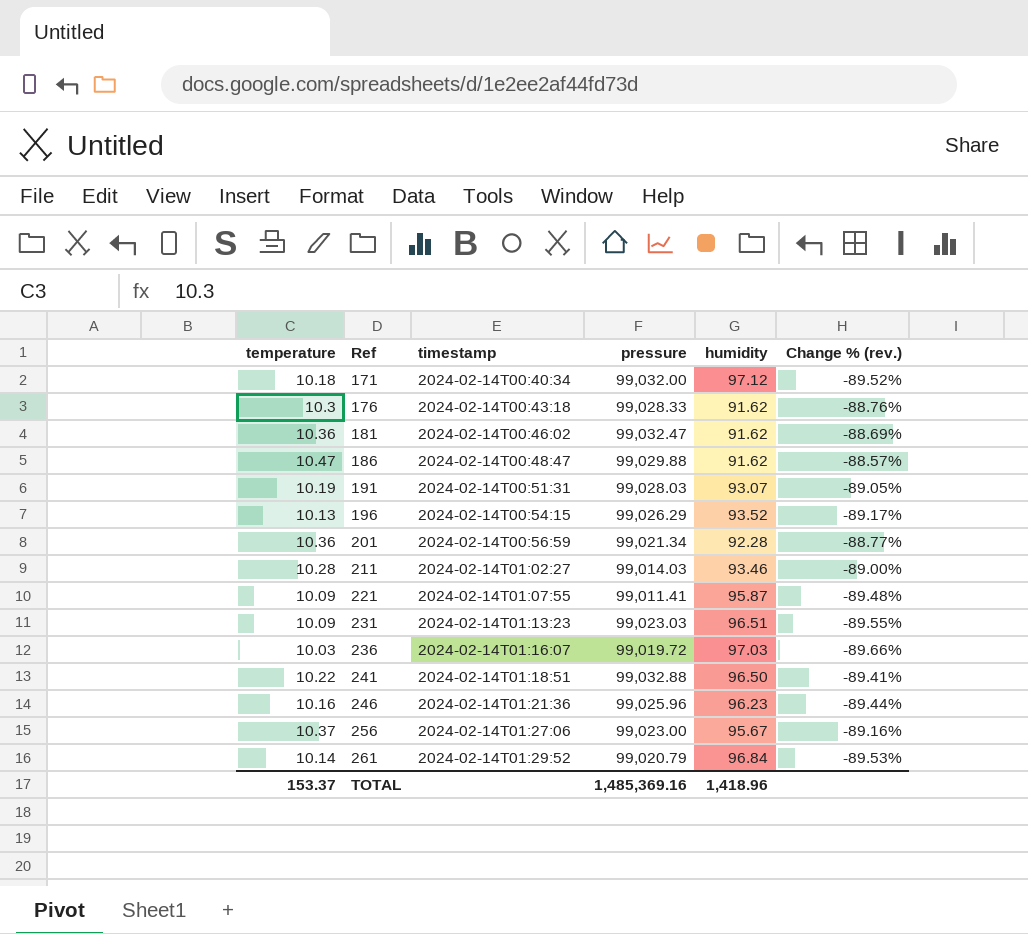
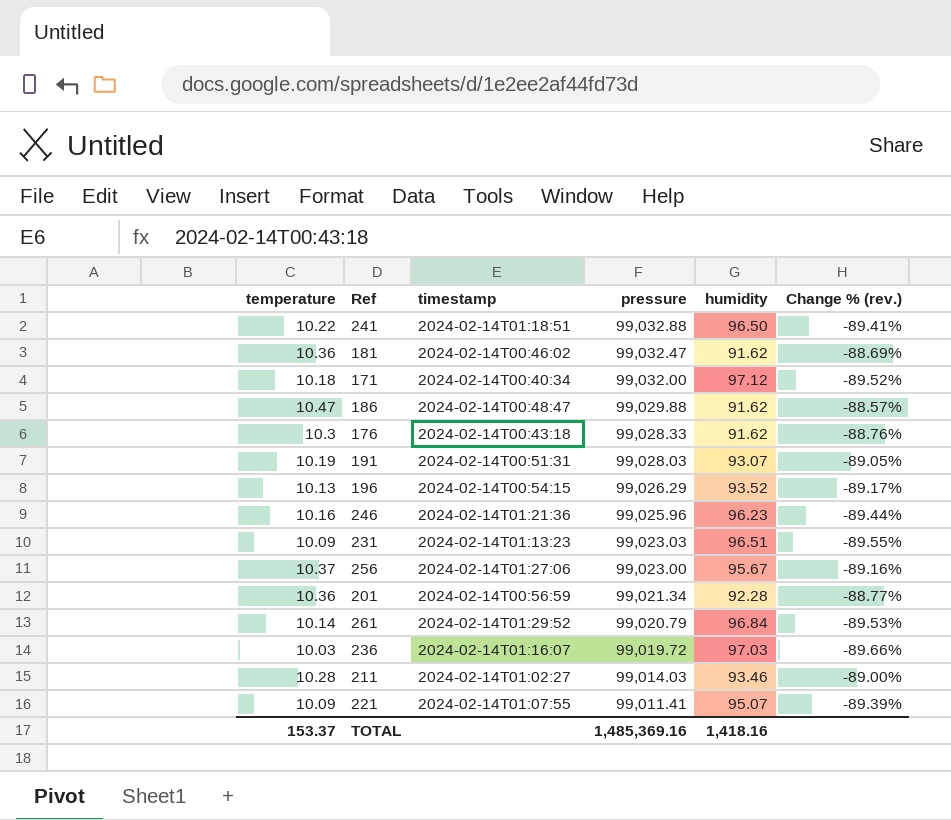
row order: Ref ascending -> pressure descending
221 | humidity: 95.87 -> 95.07
221 | Change % (rev.): -89.48% -> -89.39%
TOTAL | humidity: 1,418.96 -> 1,418.16

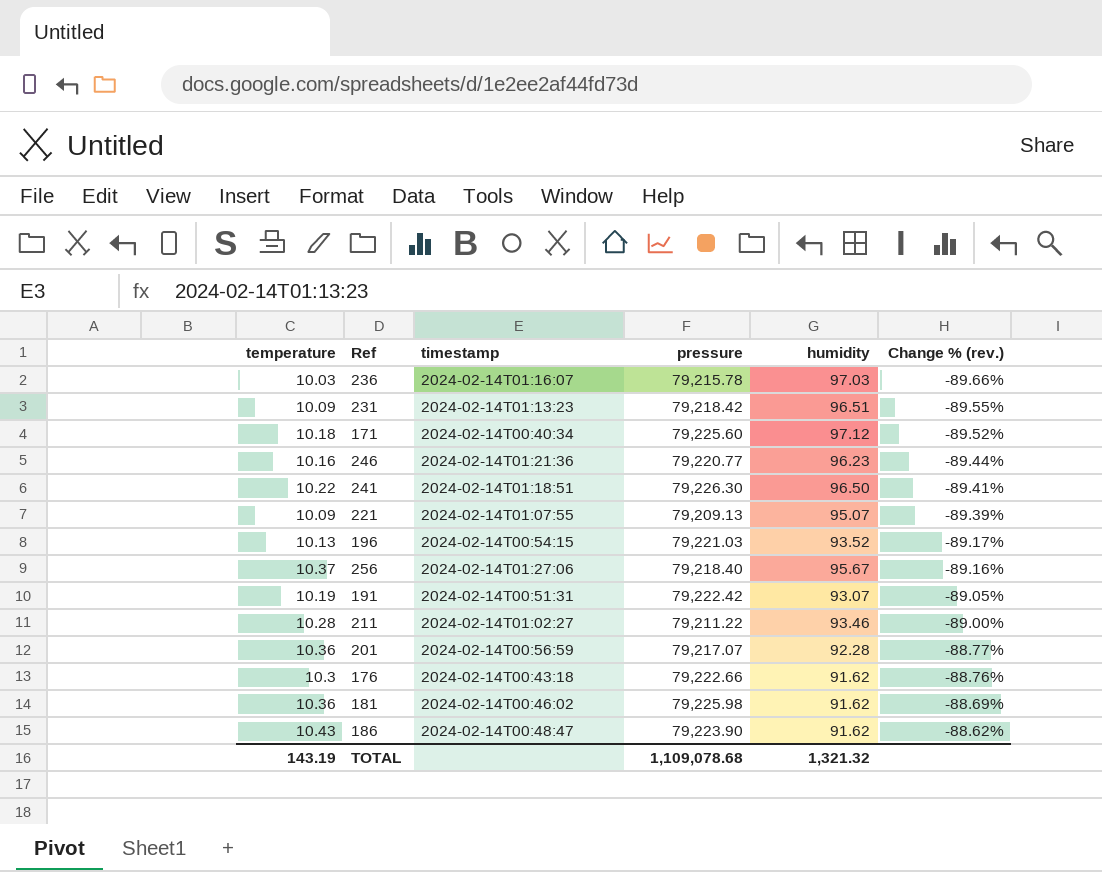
row order: pressure descending -> Change % (rev.) ascending
row 261: 10.14 | 2024-02-14T01:29:52 | 99,020.79 | 96.84 | -89.53% -> none
236 | pressure: 99,019.72 -> 79,215.78
231 | pressure: 99,023.03 -> 79,218.42
171 | pressure: 99,032.00 -> 79,225.60
246 | pressure: 99,025.96 -> 79,220.77
241 | pressure: 99,032.88 -> 79,226.30
221 | pressure: 99,011.41 -> 79,209.13
196 | pressure: 99,026.29 -> 79,221.03
256 | pressure: 99,023.00 -> 79,218.40
191 | pressure: 99,028.03 -> 79,222.42
211 | pressure: 99,014.03 -> 79,211.22
201 | pressure: 99,021.34 -> 79,217.07
176 | pressure: 99,028.33 -> 79,222.66
181 | pressure: 99,032.47 -> 79,225.98
186 | temperature: 10.47 -> 10.43
186 | pressure: 99,029.88 -> 79,223.90
186 | Change % (rev.): -88.57% -> -88.62%
TOTAL | temperature: 153.37 -> 143.19
TOTAL | pressure: 1,485,369.16 -> 1,109,078.68
TOTAL | humidity: 1,418.16 -> 1,321.32

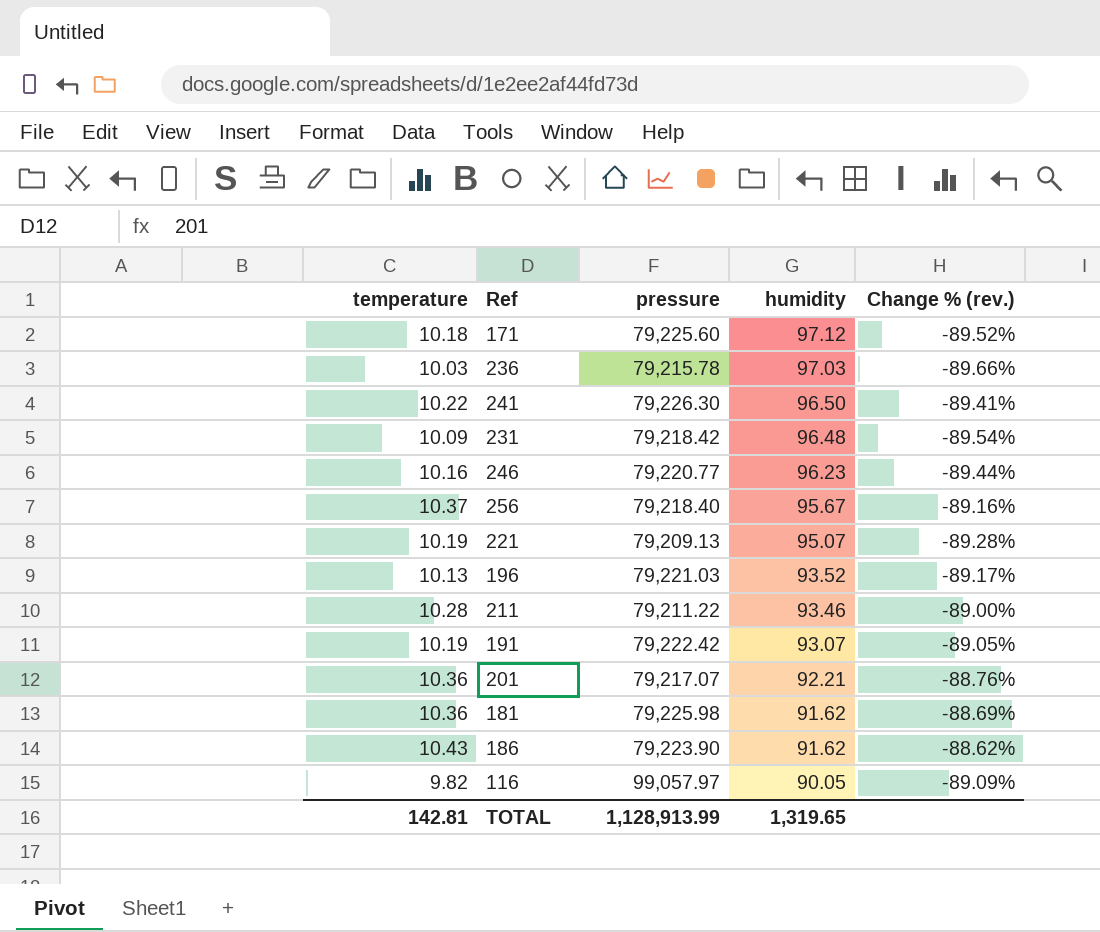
row order: Change % (rev.) ascending -> humidity descending
column timestamp | position: 3 -> none
row 176: 10.3 | 2024-02-14T00:43:18 | 79,222.66 | 91.62 | -88.76% -> none
231 | humidity: 96.51 -> 96.48
231 | Change % (rev.): -89.55% -> -89.54%
221 | temperature: 10.09 -> 10.19
221 | Change % (rev.): -89.39% -> -89.28%
201 | humidity: 92.28 -> 92.21
201 | Change % (rev.): -88.77% -> -88.76%
row 116: none -> 9.82 | 99,057.97 | 90.05 | -89.09%
TOTAL | temperature: 143.19 -> 142.81
TOTAL | pressure: 1,109,078.68 -> 1,128,913.99
TOTAL | humidity: 1,321.32 -> 1,319.65

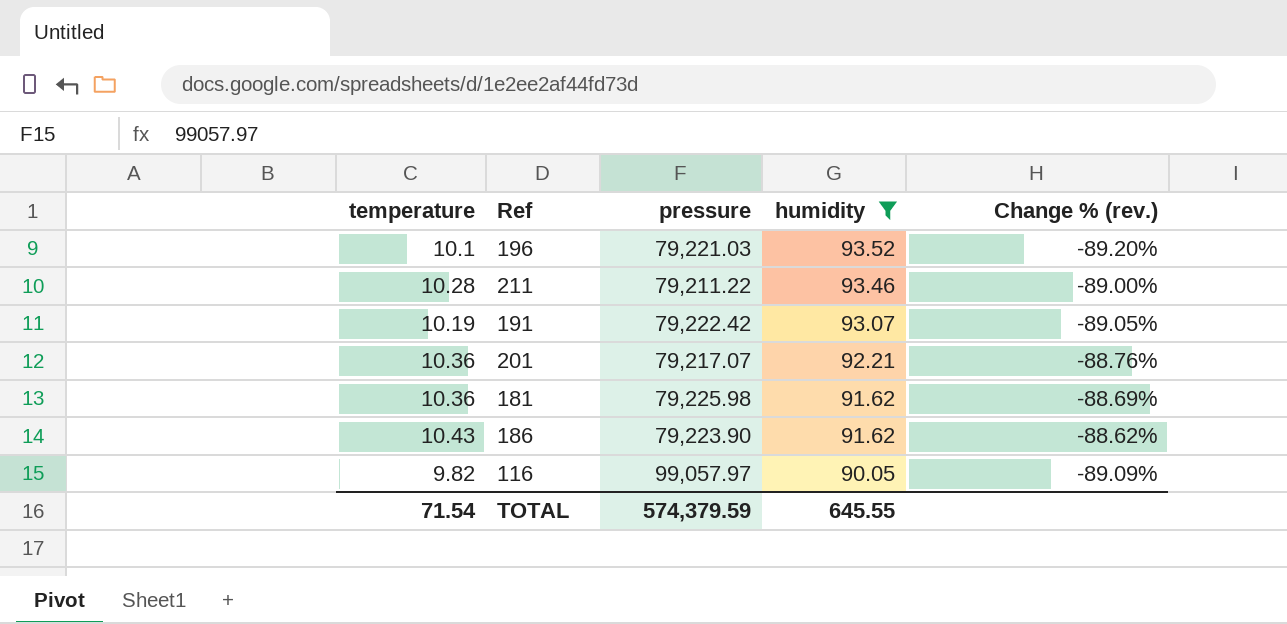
filter: none -> humidity <= 93.52
196 | temperature: 10.13 -> 10.1
196 | Change % (rev.): -89.17% -> -89.20%
TOTAL | temperature: 142.81 -> 71.54
TOTAL | pressure: 1,128,913.99 -> 574,379.59
TOTAL | humidity: 1,319.65 -> 645.55

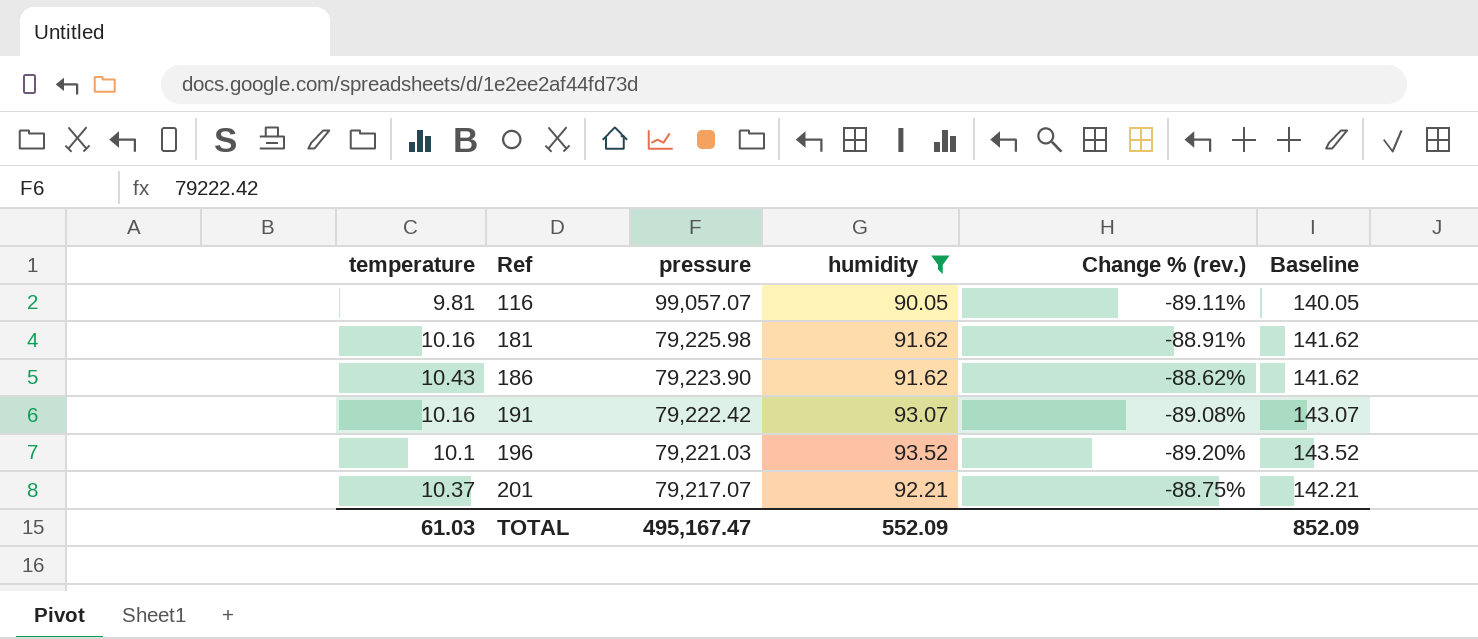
row order: humidity descending -> Ref ascending
column Baseline | formula: none -> [humidity] + 50
row 211: 10.28 | 79,211.22 | 93.46 | -89.00% -> none
116 | temperature: 9.82 -> 9.81
116 | pressure: 99,057.97 -> 99,057.07
116 | Change % (rev.): -89.09% -> -89.11%
181 | temperature: 10.36 -> 10.16
181 | Change % (rev.): -88.69% -> -88.91%
191 | temperature: 10.19 -> 10.16
191 | Change % (rev.): -89.05% -> -89.08%
201 | temperature: 10.36 -> 10.37
201 | Change % (rev.): -88.76% -> -88.75%
TOTAL | temperature: 71.54 -> 61.03
TOTAL | pressure: 574,379.59 -> 495,167.47
TOTAL | humidity: 645.55 -> 552.09

